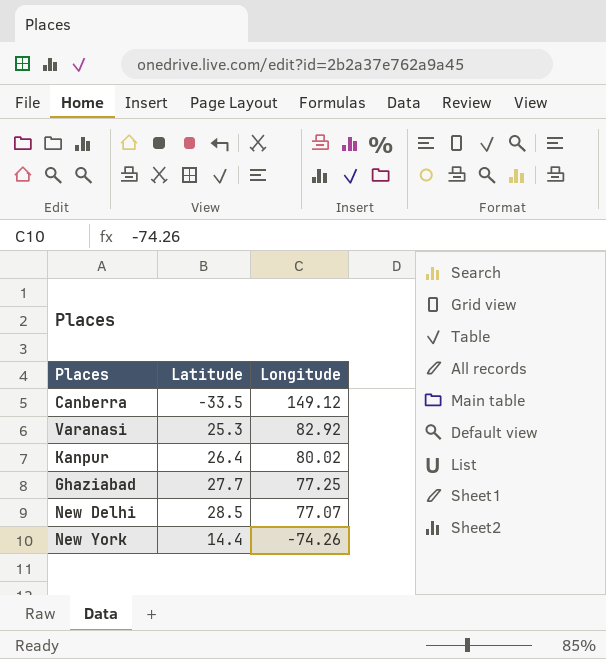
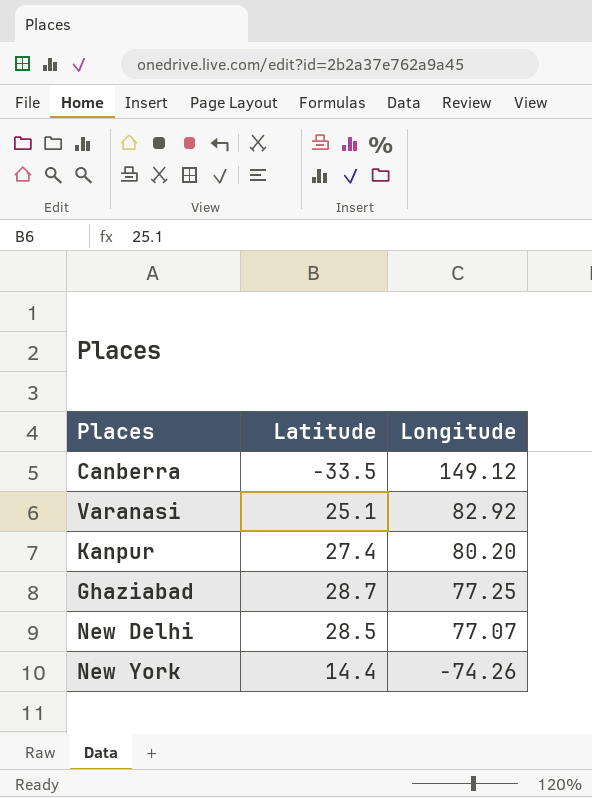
Varanasi | Latitude: 25.3 -> 25.1
Kanpur | Latitude: 26.4 -> 27.4
Kanpur | Longitude: 80.02 -> 80.20
Ghaziabad | Latitude: 27.7 -> 28.7

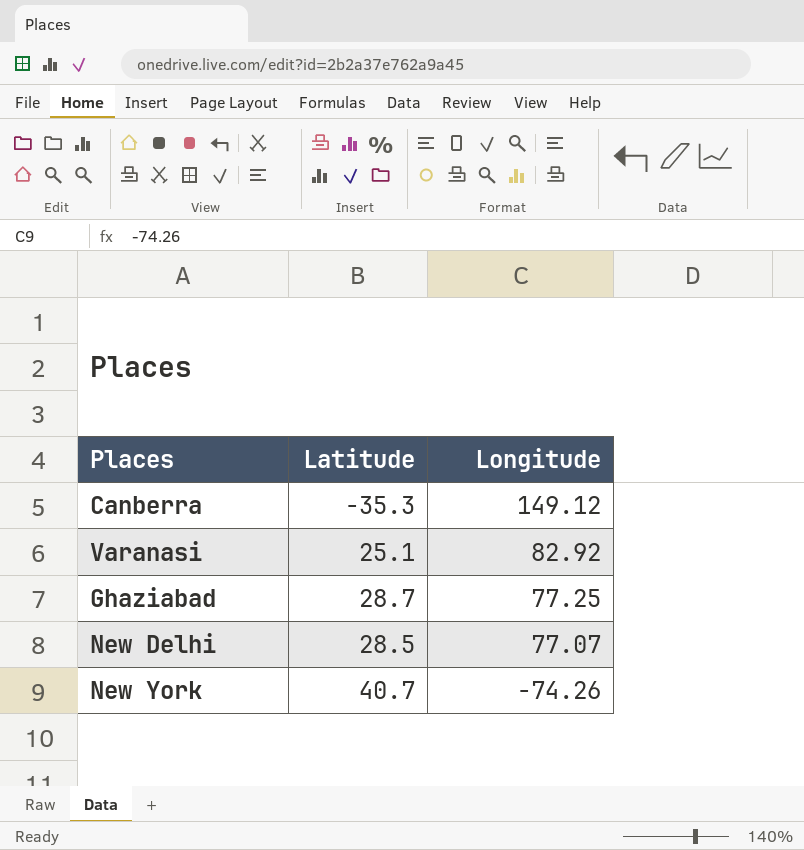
row Kanpur: 27.4 | 80.20 -> none
Canberra | Latitude: -33.5 -> -35.3
New York | Latitude: 14.4 -> 40.7

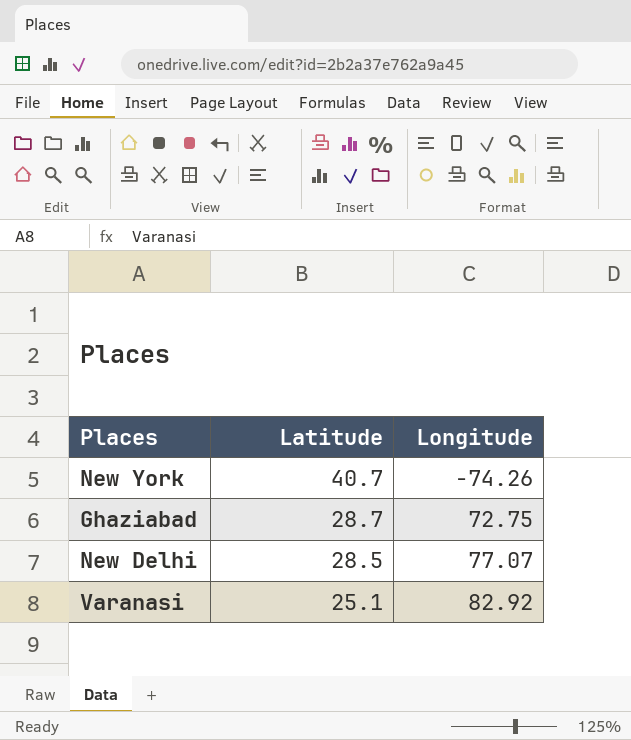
row order: Longitude descending -> Latitude descending
row Canberra: -35.3 | 149.12 -> none
Ghaziabad | Longitude: 77.25 -> 72.75

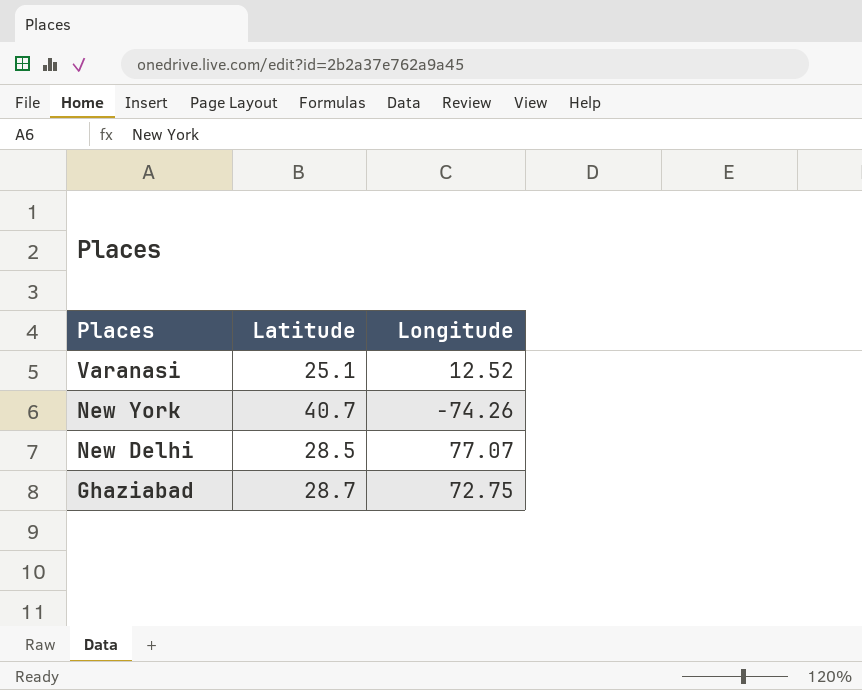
row order: Latitude descending -> Places descending
Varanasi | Longitude: 82.92 -> 12.52

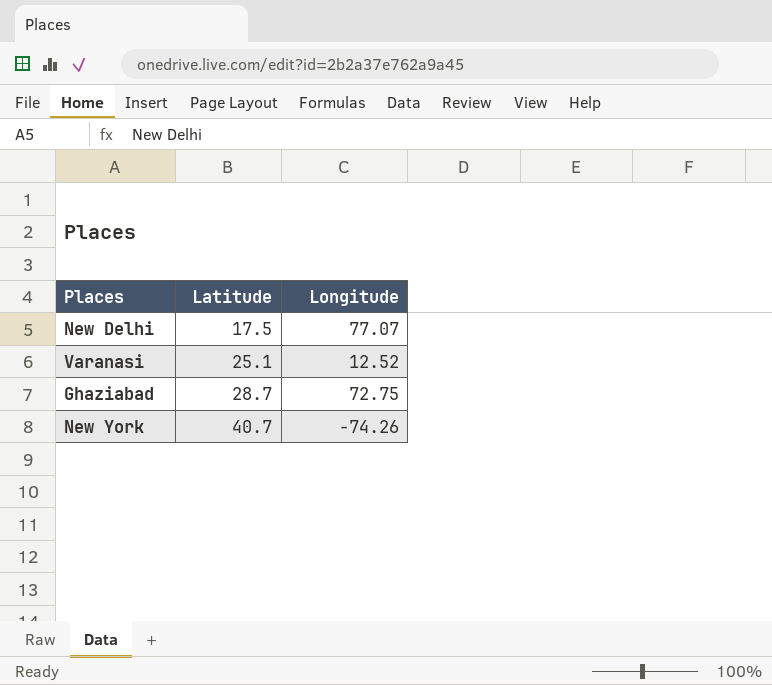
row order: Places descending -> Latitude ascending
New Delhi | Latitude: 28.5 -> 17.5

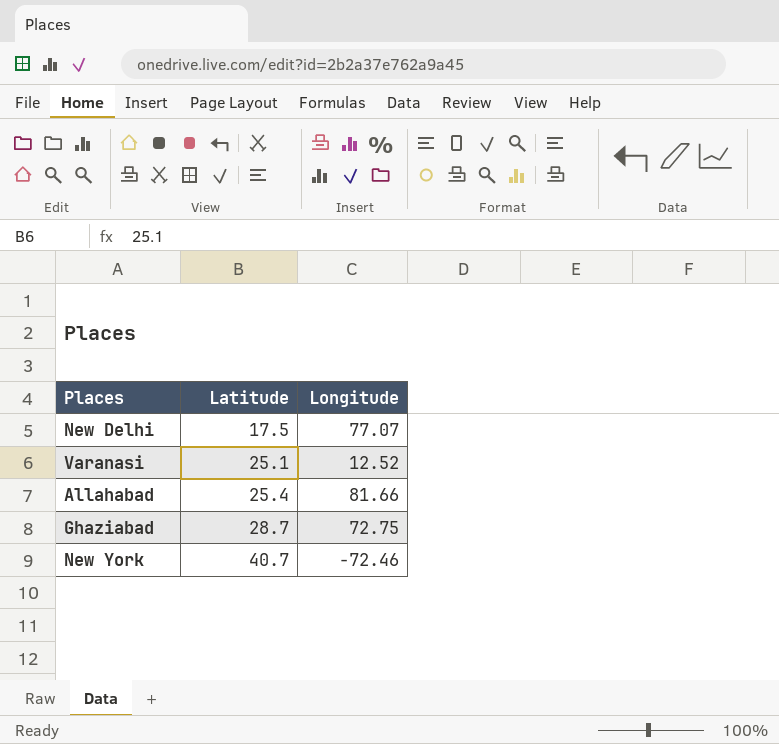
row Allahabad: none -> 25.4 | 81.66
New York | Longitude: -74.26 -> -72.46

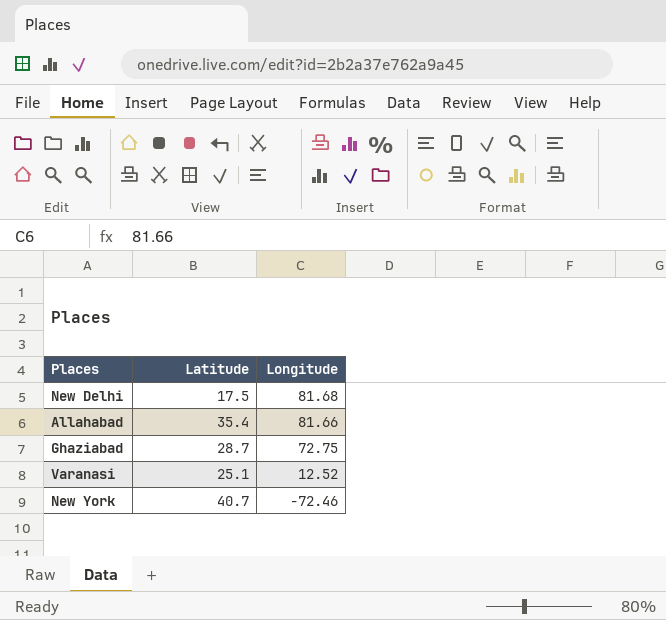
row order: Latitude ascending -> Longitude descending
New Delhi | Longitude: 77.07 -> 81.68
Allahabad | Latitude: 25.4 -> 35.4

